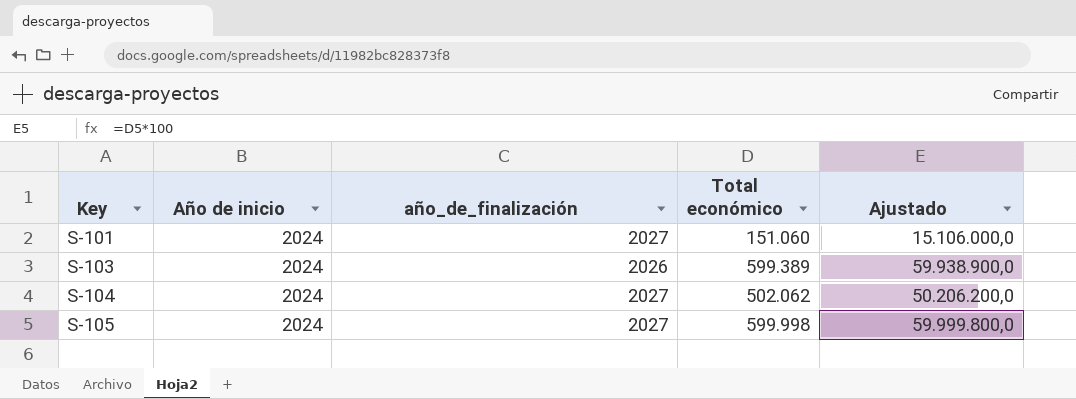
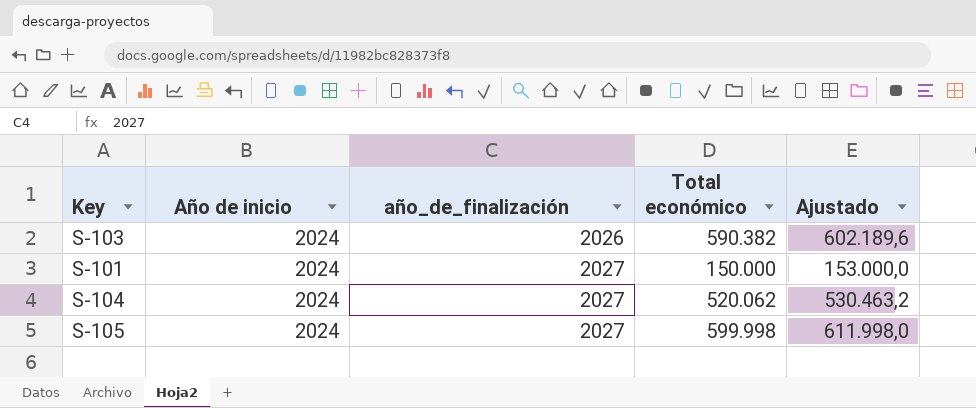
row order: Key ascending -> año_de_finalización ascending
column Ajustado | formula: [Total económico] * 100 -> [Total económico] * 1,02
S-103 | Total económico: 599.389 -> 590.382
S-101 | Total económico: 151.060 -> 150.000
S-104 | Total económico: 502.062 -> 520.062

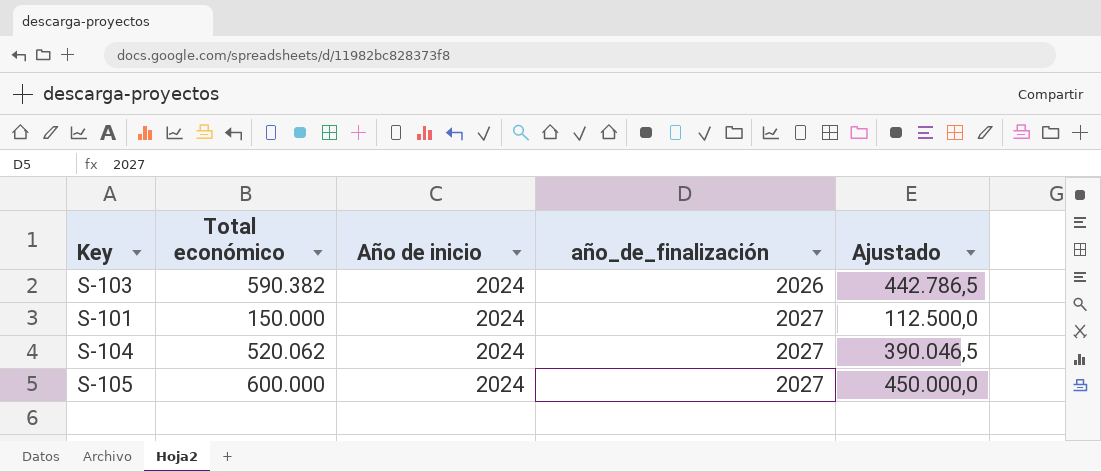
column Total económico | position: 4 -> 2
column Ajustado | formula: [Total económico] * 1,02 -> [Total económico] * 0,75
S-105 | Total económico: 599.998 -> 600.000

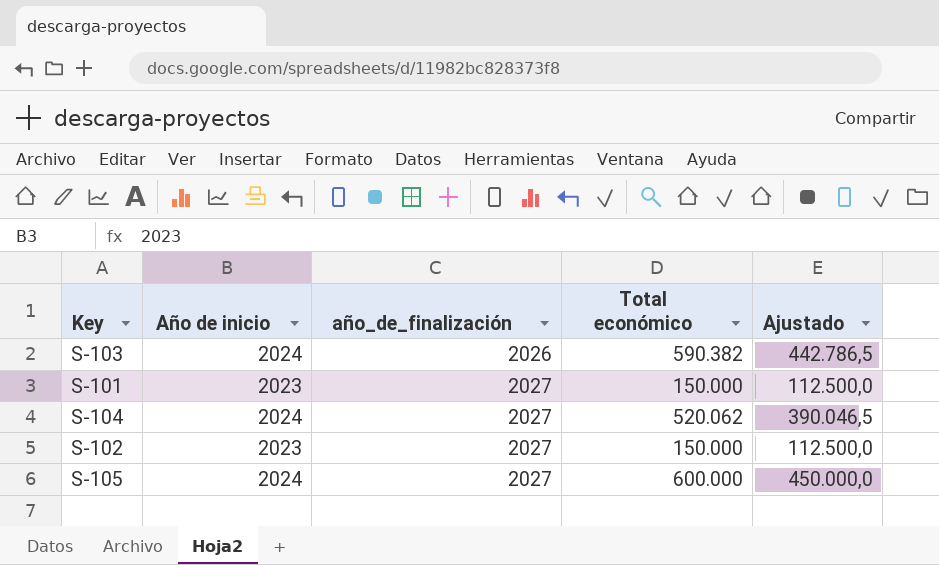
column Total económico | position: 2 -> 4
S-101 | Año de inicio: 2024 -> 2023
row S-102: none -> 2023 | 2027 | 150.000 | 112.500,0

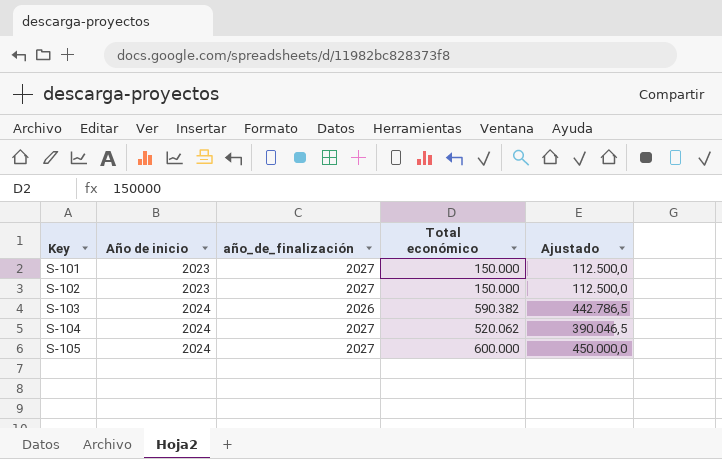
row order: año_de_finalización ascending -> Key ascending

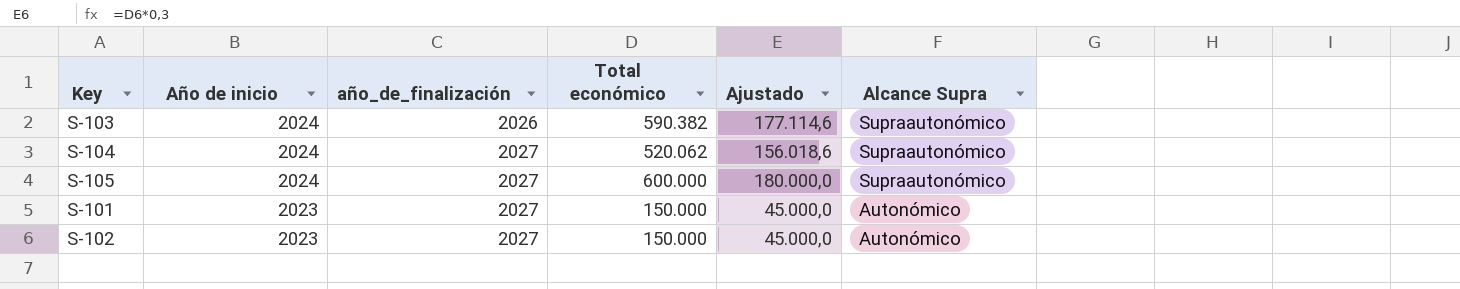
row order: Key ascending -> Año de inicio descending
column Ajustado | formula: [Total económico] * 0,75 -> [Total económico] * 0,3
column Alcance Supra | position: none -> 6

